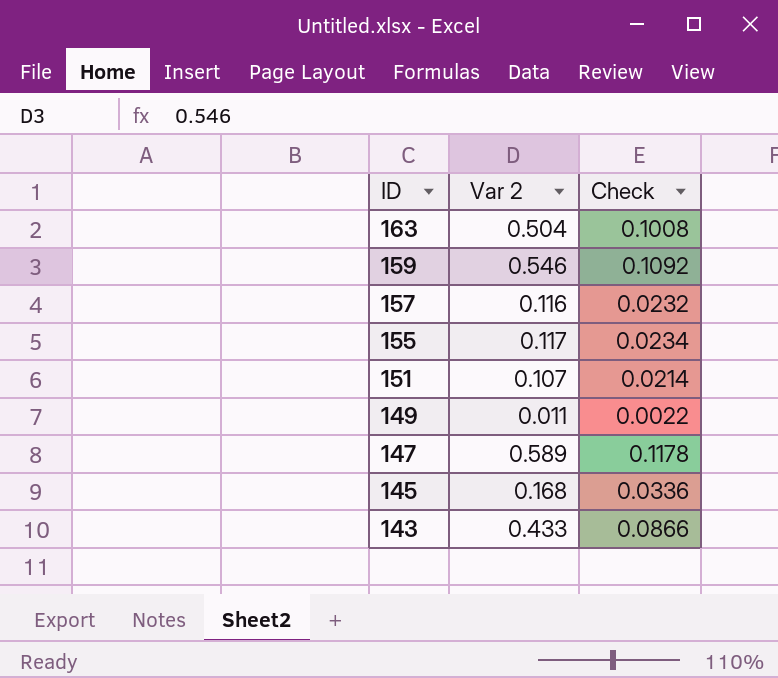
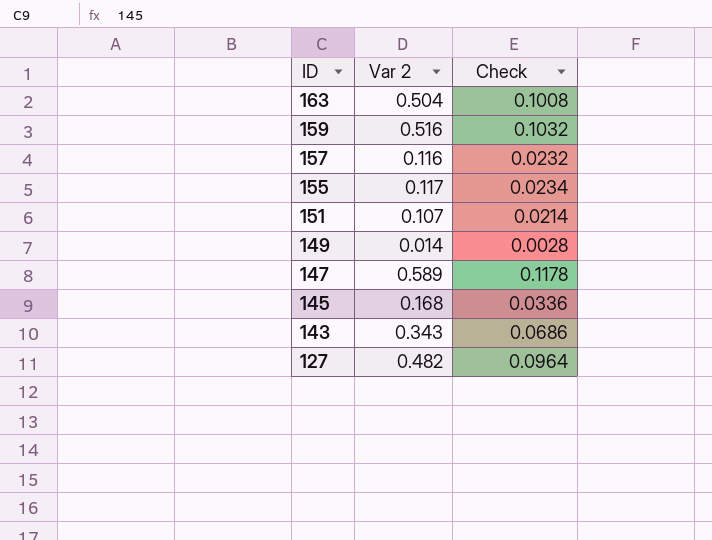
159 | Var 2: 0.546 -> 0.516
159 | Check: 0.1092 -> 0.1032
149 | Var 2: 0.011 -> 0.014
149 | Check: 0.0022 -> 0.0028
143 | Var 2: 0.433 -> 0.343
143 | Check: 0.0866 -> 0.0686
row 127: none -> 0.482 | 0.0964

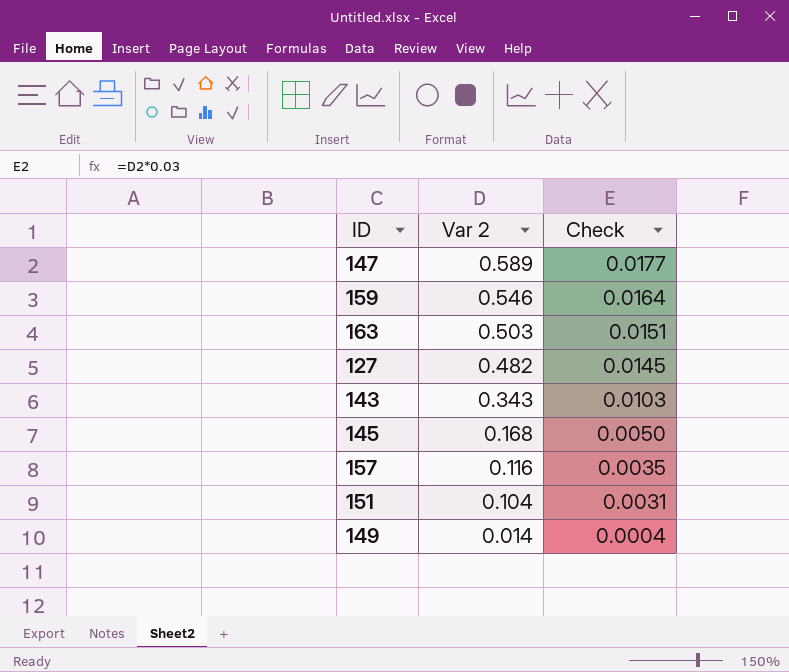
row order: ID descending -> Var 2 descending
column Check | formula: [Var 2] * 0.2 -> [Var 2] * 0.03
row 155: 0.117 | 0.0234 -> none
159 | Var 2: 0.516 -> 0.546
163 | Var 2: 0.504 -> 0.503
151 | Var 2: 0.107 -> 0.104

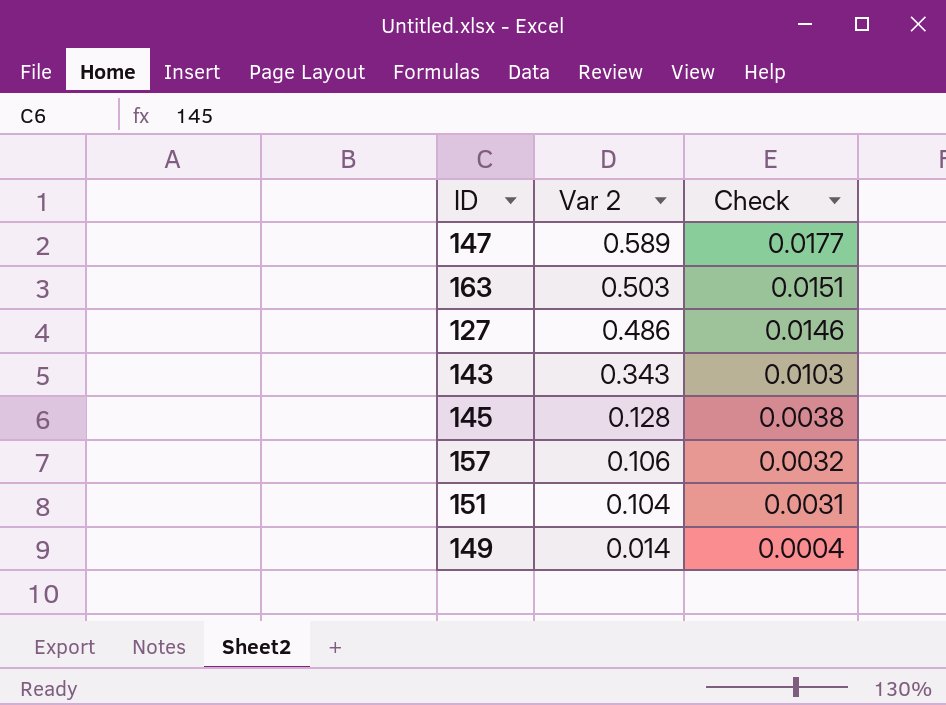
row 159: 0.546 | 0.0164 -> none
127 | Var 2: 0.482 -> 0.486
127 | Check: 0.0145 -> 0.0146
145 | Var 2: 0.168 -> 0.128
145 | Check: 0.0050 -> 0.0038
157 | Var 2: 0.116 -> 0.106
157 | Check: 0.0035 -> 0.0032

